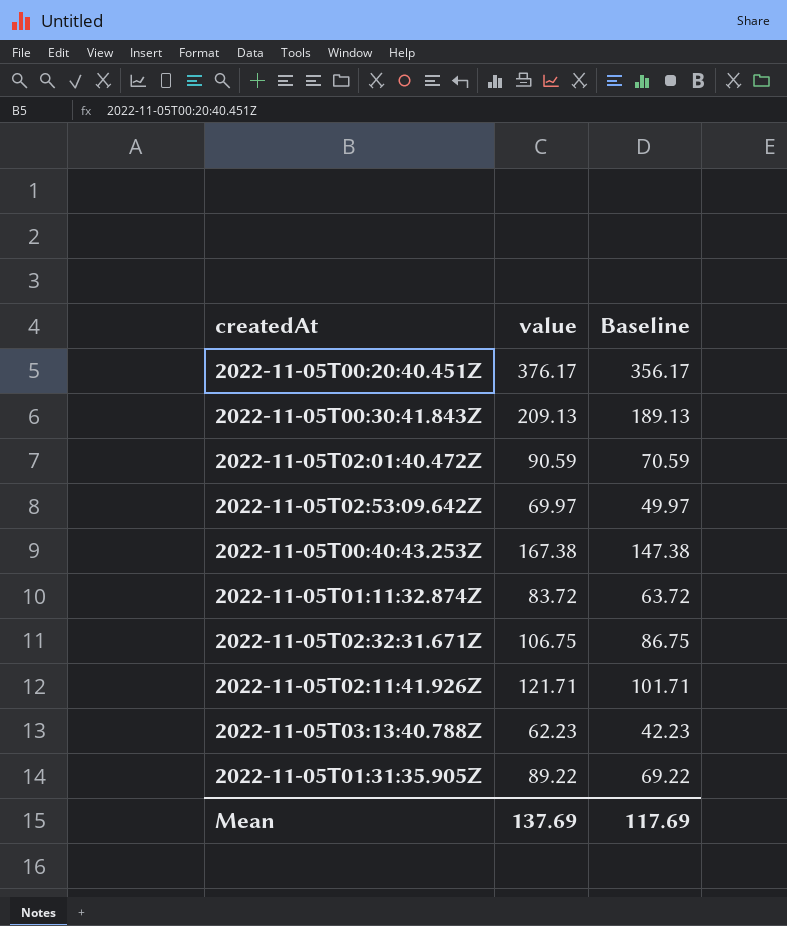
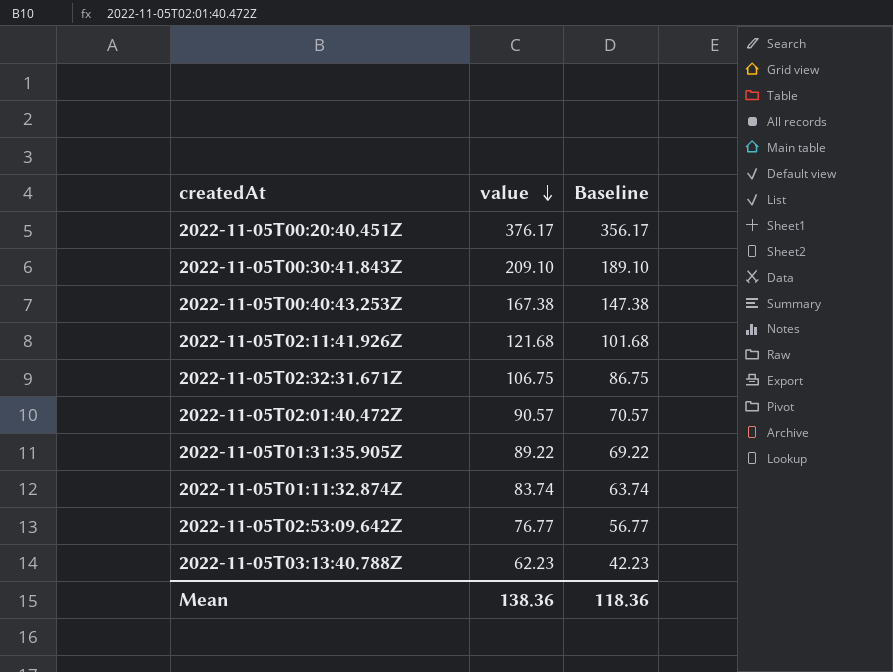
row order: none -> value descending
2022-11-05T00:30:41.843Z | value: 209.13 -> 209.10
2022-11-05T00:30:41.843Z | Baseline: 189.13 -> 189.10
2022-11-05T02:11:41.926Z | value: 121.71 -> 121.68
2022-11-05T02:11:41.926Z | Baseline: 101.71 -> 101.68
2022-11-05T02:01:40.472Z | value: 90.59 -> 90.57
2022-11-05T02:01:40.472Z | Baseline: 70.59 -> 70.57
2022-11-05T01:11:32.874Z | value: 83.72 -> 83.74
2022-11-05T01:11:32.874Z | Baseline: 63.72 -> 63.74
2022-11-05T02:53:09.642Z | value: 69.97 -> 76.77
2022-11-05T02:53:09.642Z | Baseline: 49.97 -> 56.77
Mean | value: 137.69 -> 138.36
Mean | Baseline: 117.69 -> 118.36

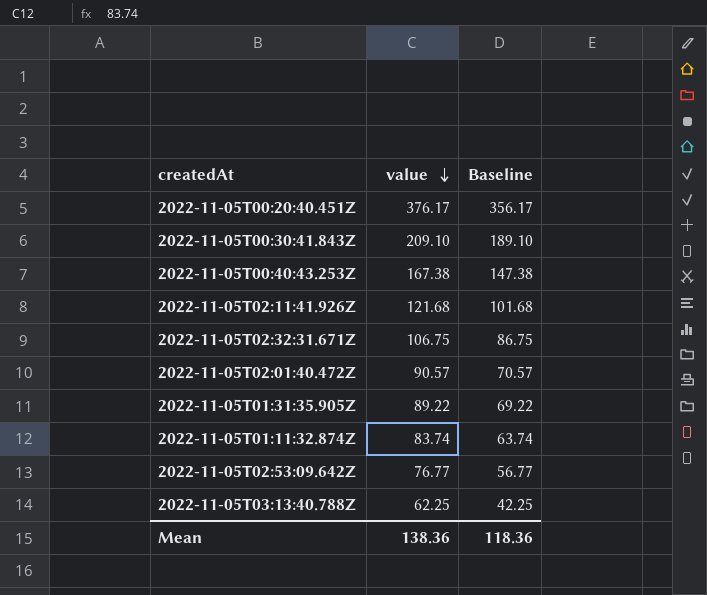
2022-11-05T03:13:40.788Z | value: 62.23 -> 62.25
2022-11-05T03:13:40.788Z | Baseline: 42.23 -> 42.25

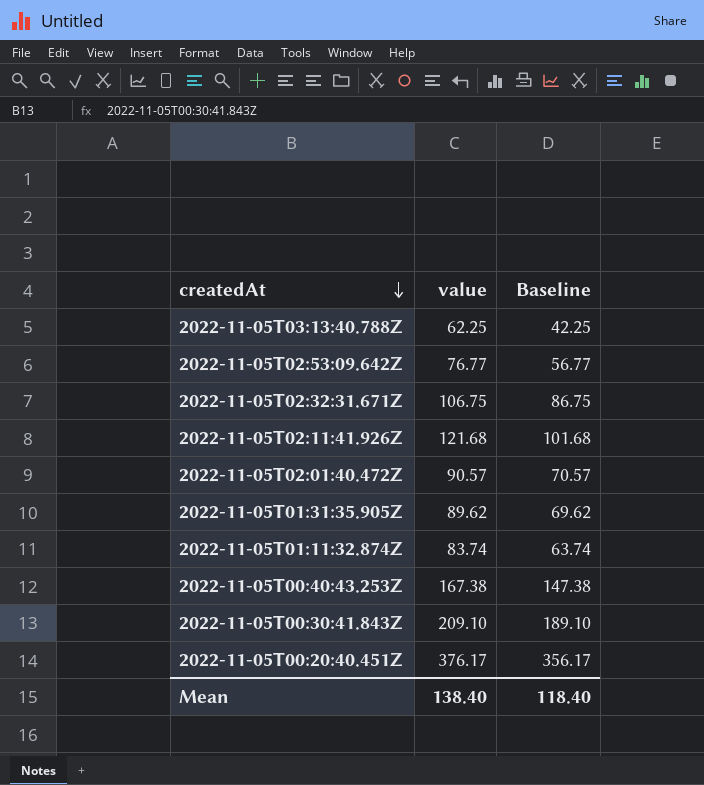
row order: value descending -> createdAt descending
2022-11-05T01:31:35.905Z | value: 89.22 -> 89.62
2022-11-05T01:31:35.905Z | Baseline: 69.22 -> 69.62
Mean | value: 138.36 -> 138.40
Mean | Baseline: 118.36 -> 118.40

